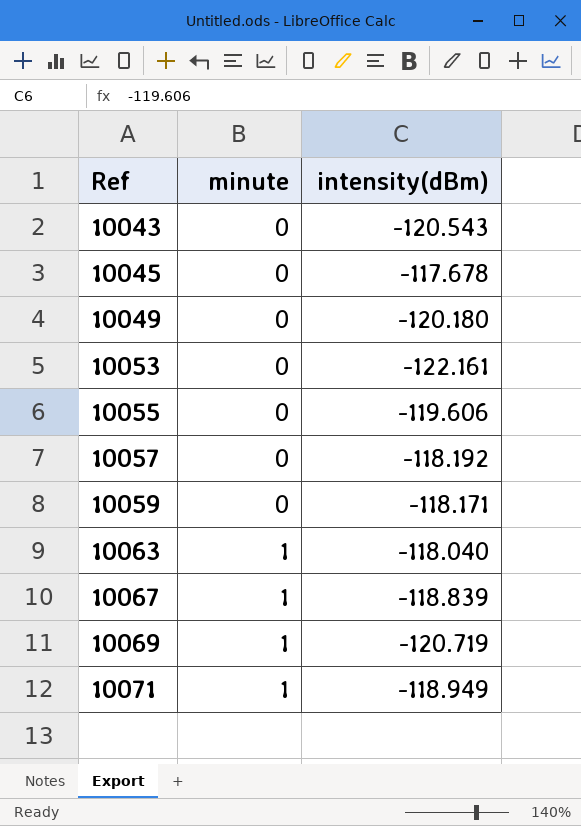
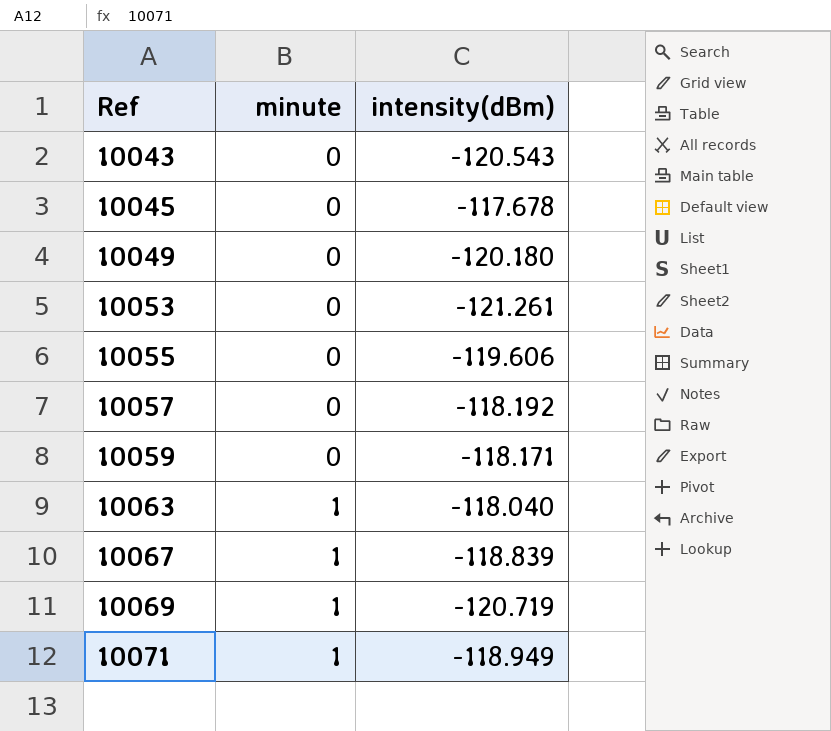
10053 | intensity(dBm): -122.161 -> -121.261

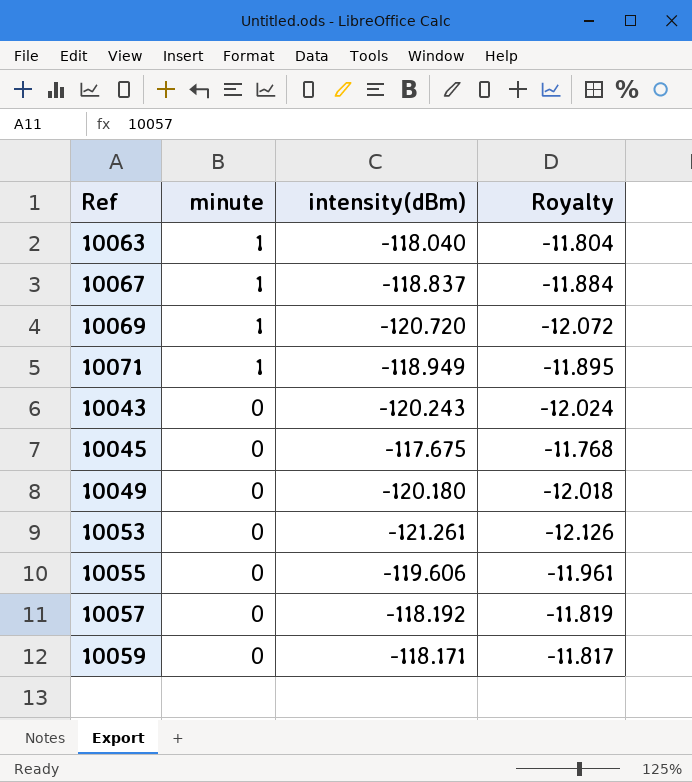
row order: Ref ascending -> minute descending
column Royalty | formula: none -> [intensity(dBm)] * 0.1
10067 | intensity(dBm): -118.839 -> -118.837
10069 | intensity(dBm): -120.719 -> -120.720
10043 | intensity(dBm): -120.543 -> -120.243
10045 | intensity(dBm): -117.678 -> -117.675

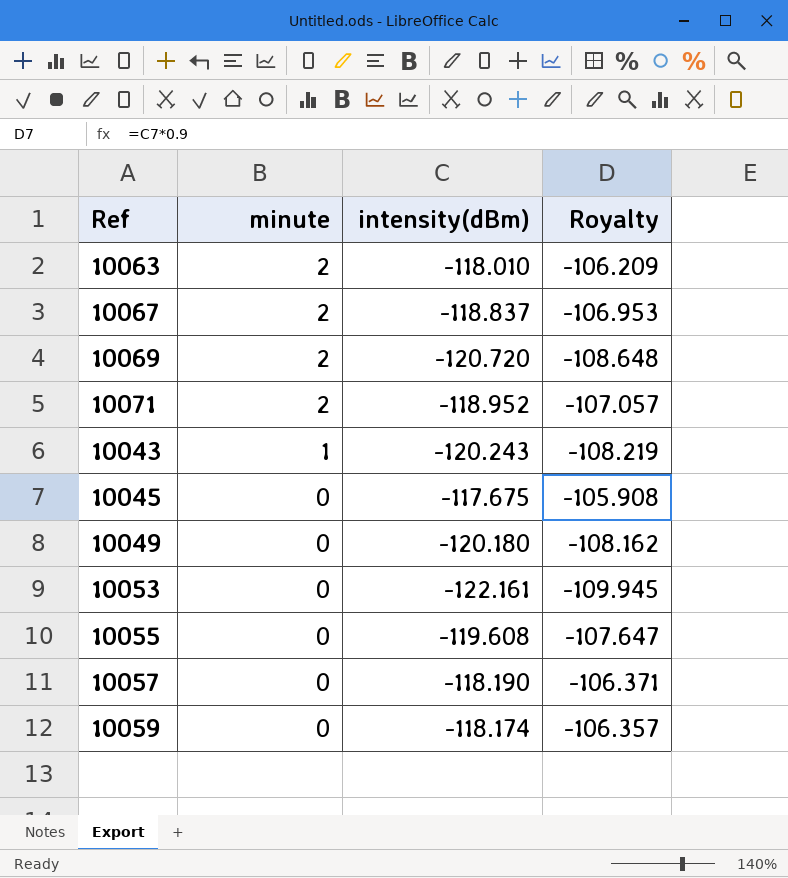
column Royalty | formula: [intensity(dBm)] * 0.1 -> [intensity(dBm)] * 0.9
10063 | minute: 1 -> 2
10063 | intensity(dBm): -118.040 -> -118.010
10067 | minute: 1 -> 2
10069 | minute: 1 -> 2
10071 | minute: 1 -> 2
10071 | intensity(dBm): -118.949 -> -118.952
10043 | minute: 0 -> 1
10053 | intensity(dBm): -121.261 -> -122.161
10055 | intensity(dBm): -119.606 -> -119.608
10057 | intensity(dBm): -118.192 -> -118.190
10059 | intensity(dBm): -118.171 -> -118.174

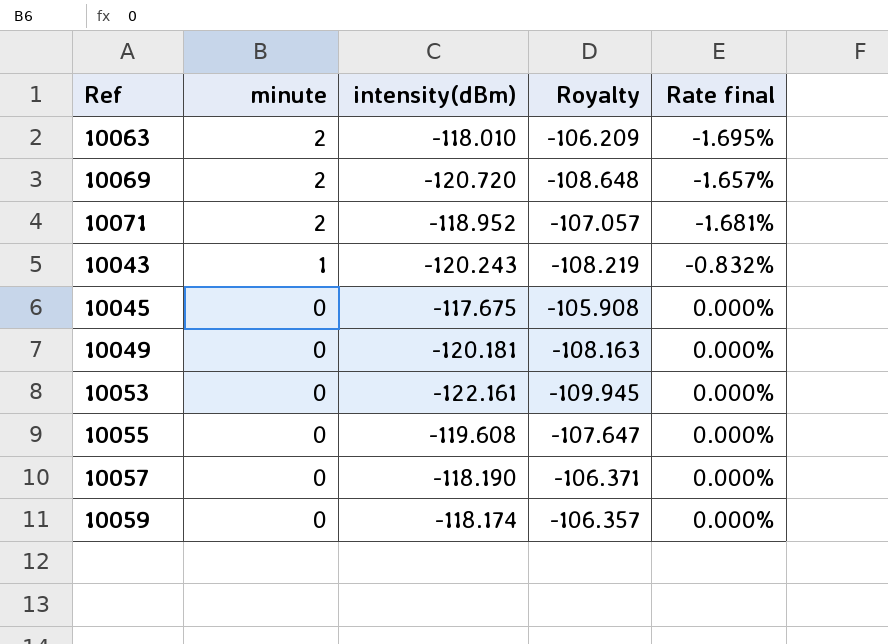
column Rate final | formula: none -> [minute] / [intensity(dBm)]
row 10067: 2 | -118.837 | -106.953 -> none
10049 | intensity(dBm): -120.180 -> -120.181
10049 | Royalty: -108.162 -> -108.163

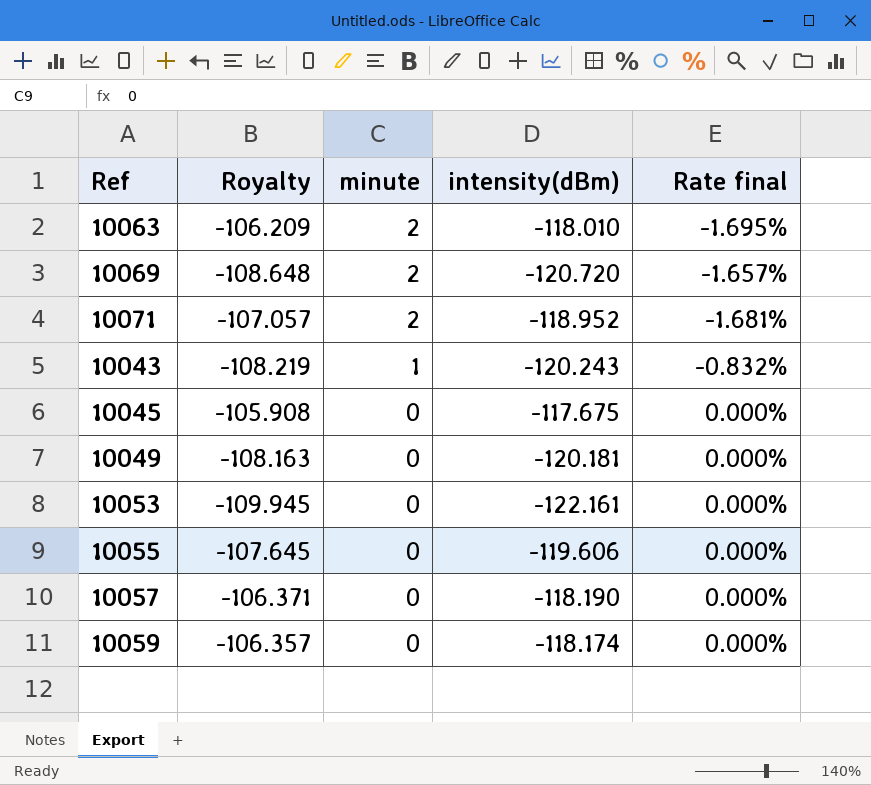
column Royalty | position: 4 -> 2
10055 | Royalty: -107.647 -> -107.645
10055 | intensity(dBm): -119.608 -> -119.606

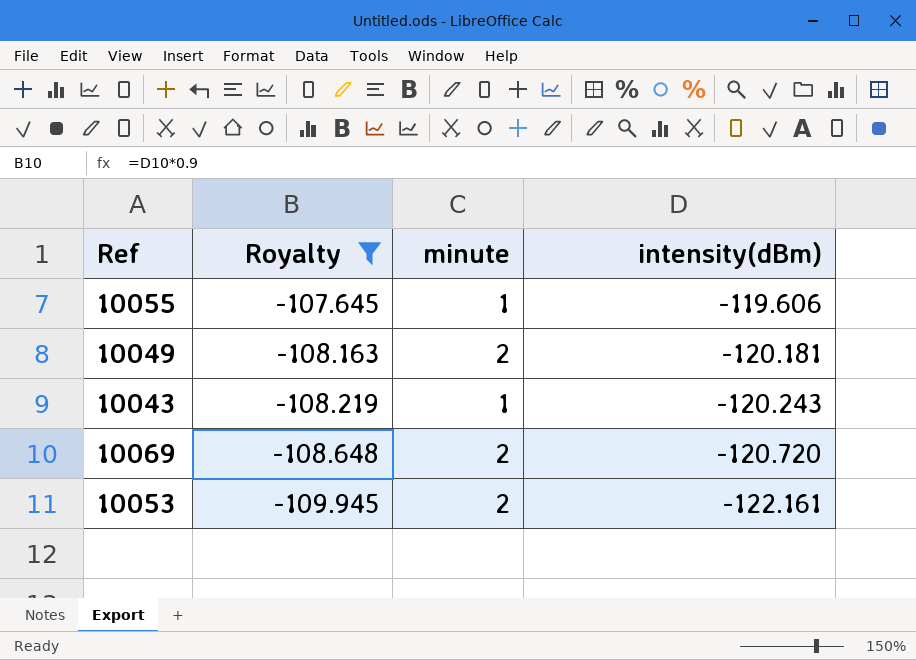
filter: none -> Royalty <= -107.645
row order: minute descending -> Royalty descending
column Rate final | formula: [minute] / [intensity(dBm)] -> none
10055 | minute: 0 -> 1
10049 | minute: 0 -> 2
10053 | minute: 0 -> 2

